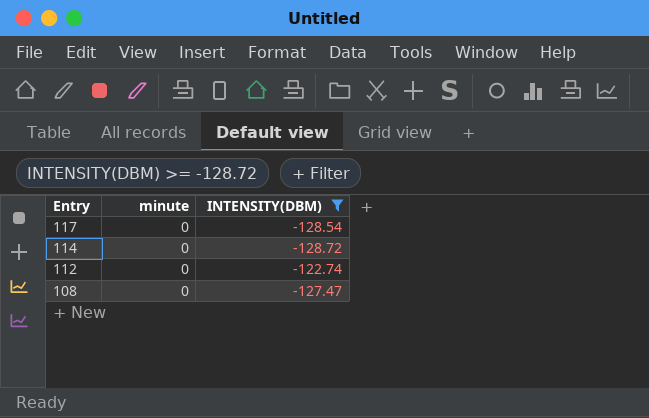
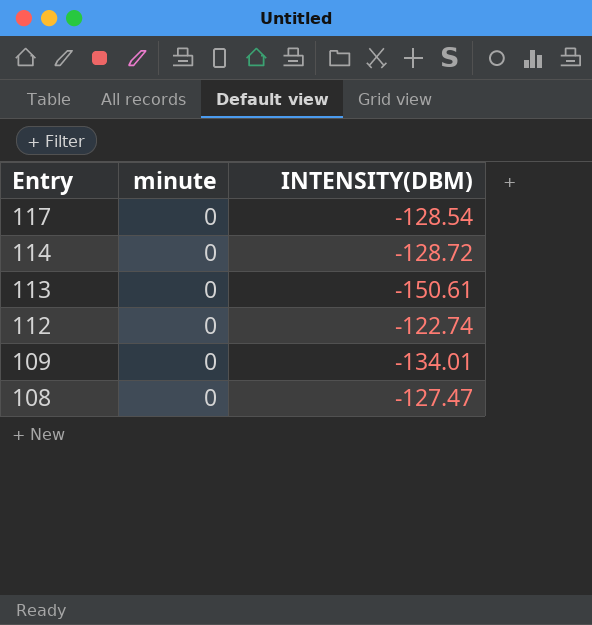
filter: INTENSITY(DBM) >= -128.72 -> none

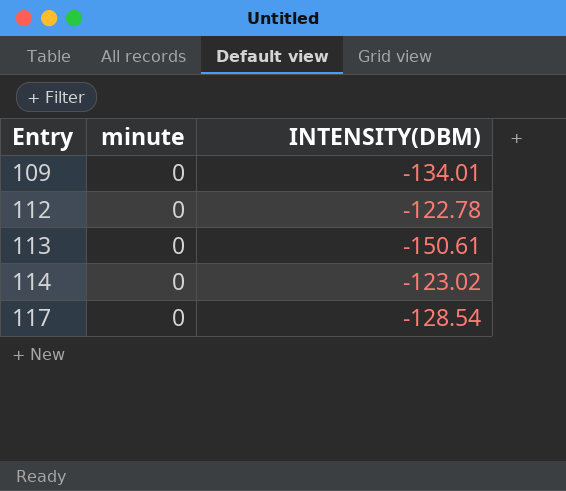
row order: Entry descending -> Entry ascending
row 108: 0 | -127.47 -> none
112 | INTENSITY(DBM): -122.74 -> -122.78
114 | INTENSITY(DBM): -128.72 -> -123.02

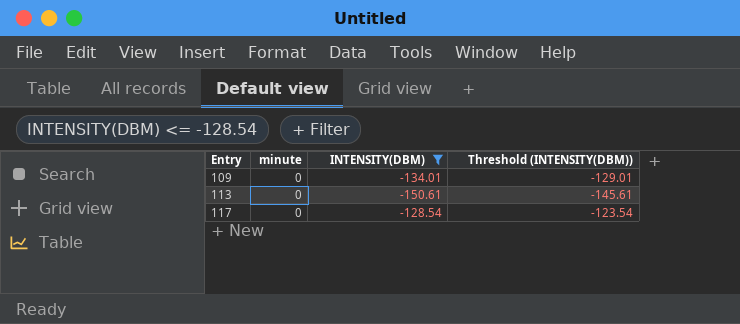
filter: none -> INTENSITY(DBM) <= -128.54
column Threshold (INTENSITY(DBM)) | formula: none -> [INTENSITY(DBM)] + 5

